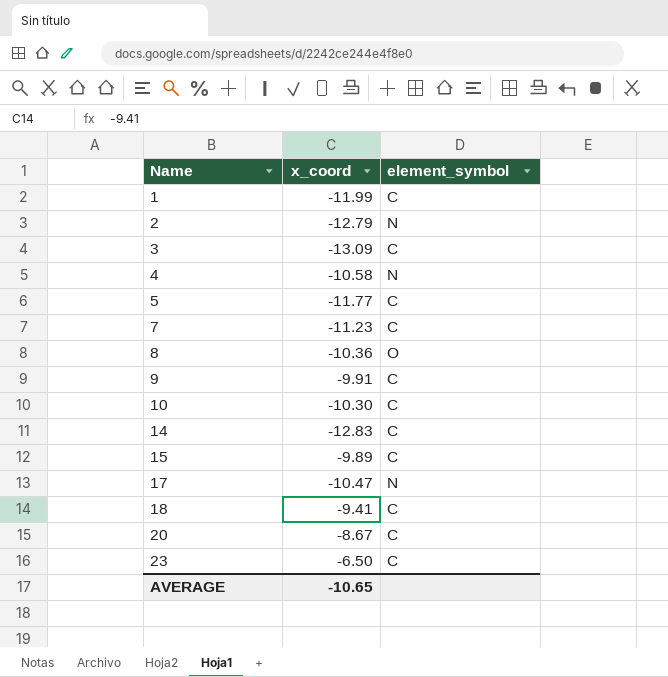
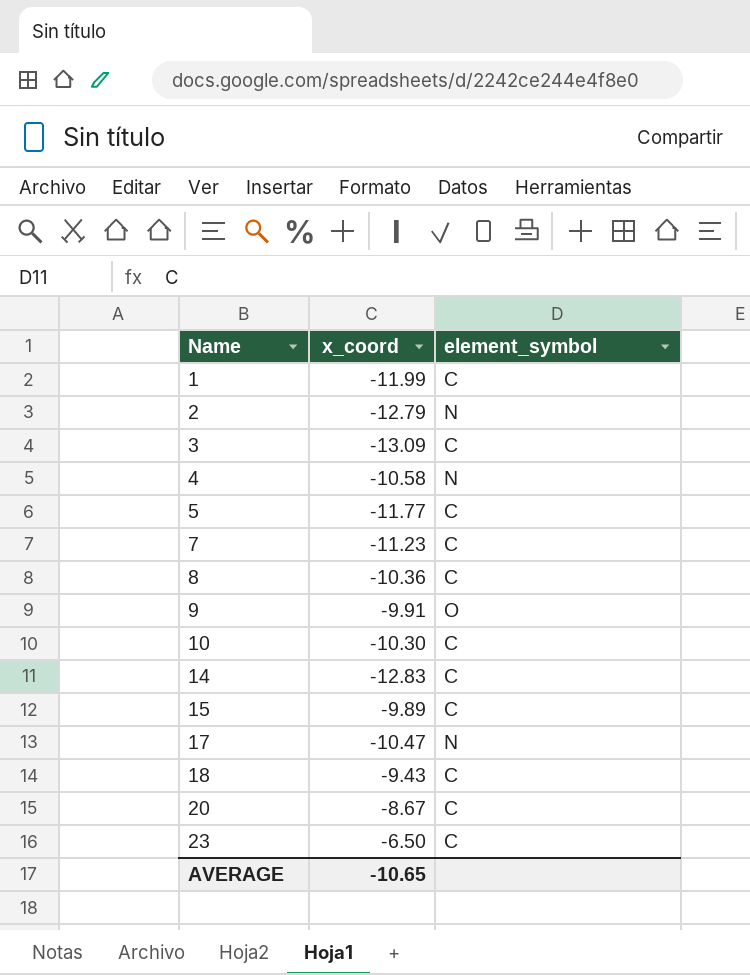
8 | element_symbol: O -> C
9 | element_symbol: C -> O
18 | x_coord: -9.41 -> -9.43

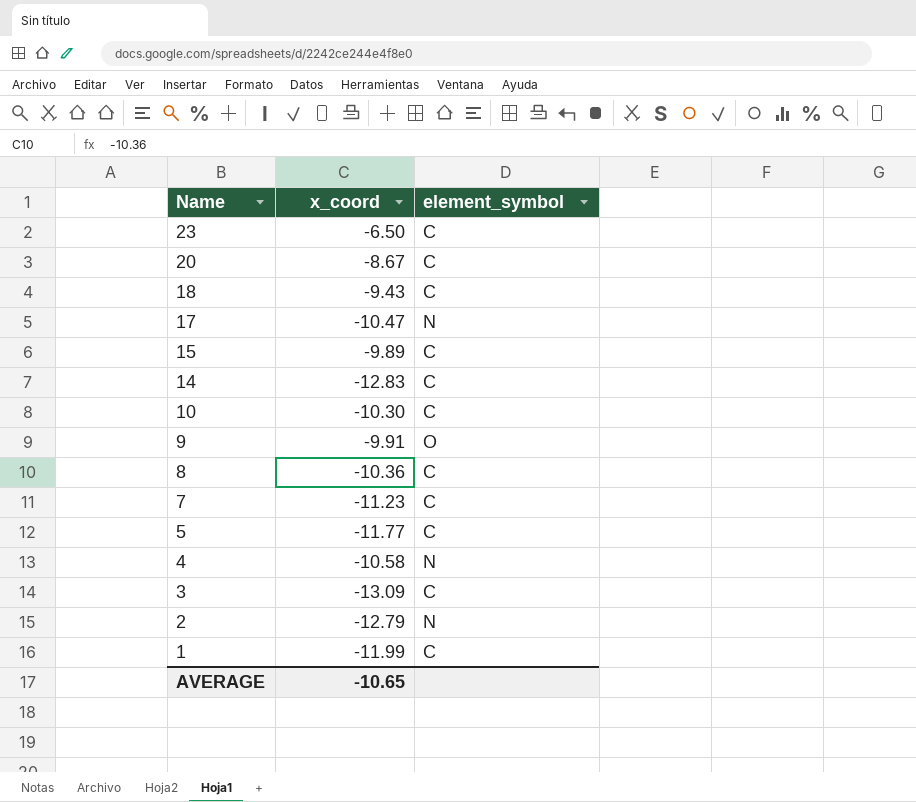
row order: Name ascending -> Name descending

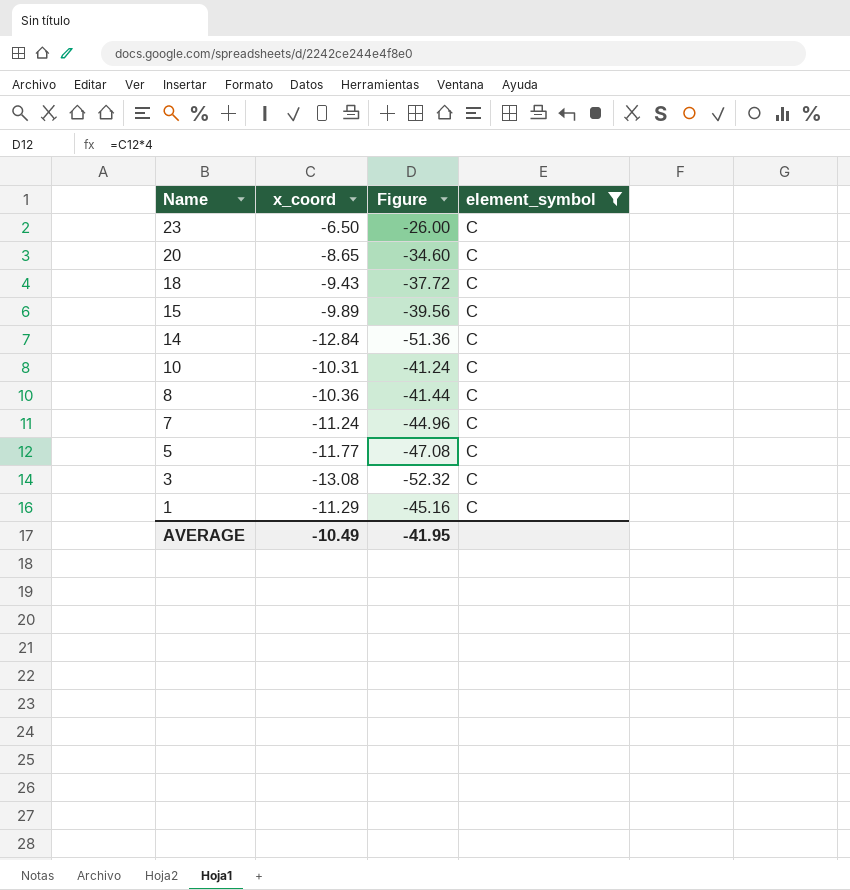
filter: none -> element_symbol = C
column Figure | formula: none -> [x_coord] * 4
20 | x_coord: -8.67 -> -8.65
14 | x_coord: -12.83 -> -12.84
10 | x_coord: -10.30 -> -10.31
7 | x_coord: -11.23 -> -11.24
3 | x_coord: -13.09 -> -13.08
1 | x_coord: -11.99 -> -11.29
AVERAGE | x_coord: -10.65 -> -10.49

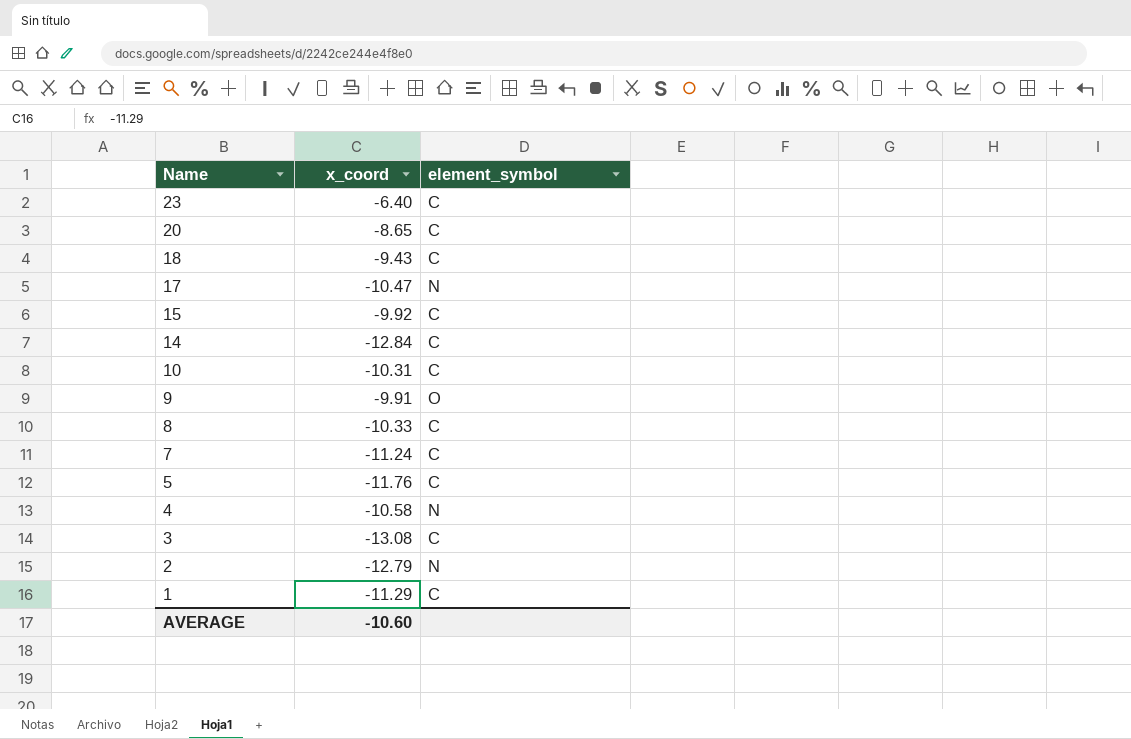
filter: element_symbol = C -> none
column Figure | formula: [x_coord] * 4 -> none
23 | x_coord: -6.50 -> -6.40
15 | x_coord: -9.89 -> -9.92
8 | x_coord: -10.36 -> -10.33
5 | x_coord: -11.77 -> -11.76
AVERAGE | x_coord: -10.49 -> -10.60

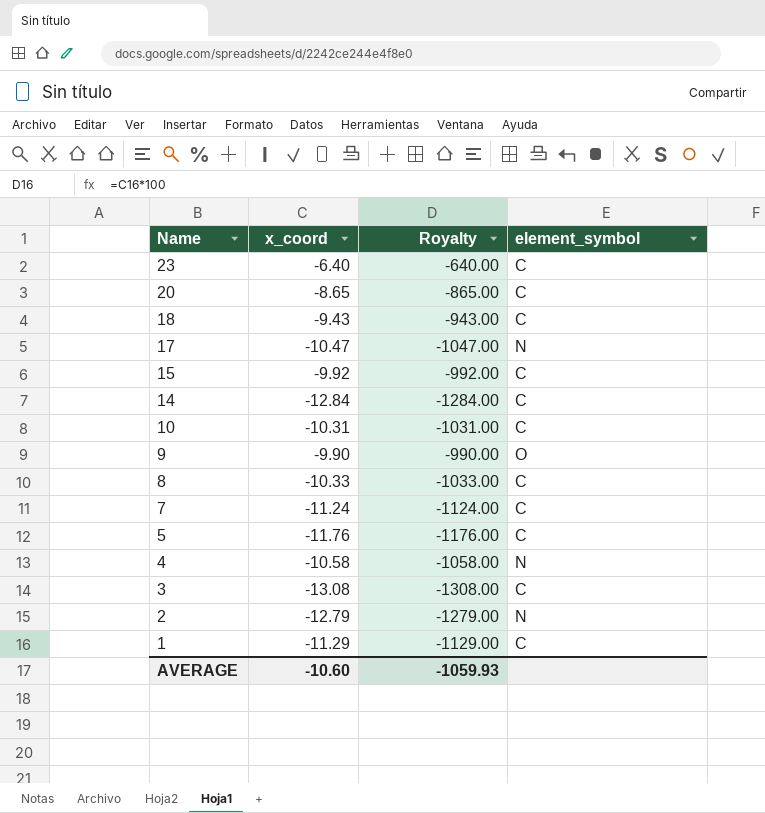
column Royalty | formula: none -> [x_coord] * 100
9 | x_coord: -9.91 -> -9.90

